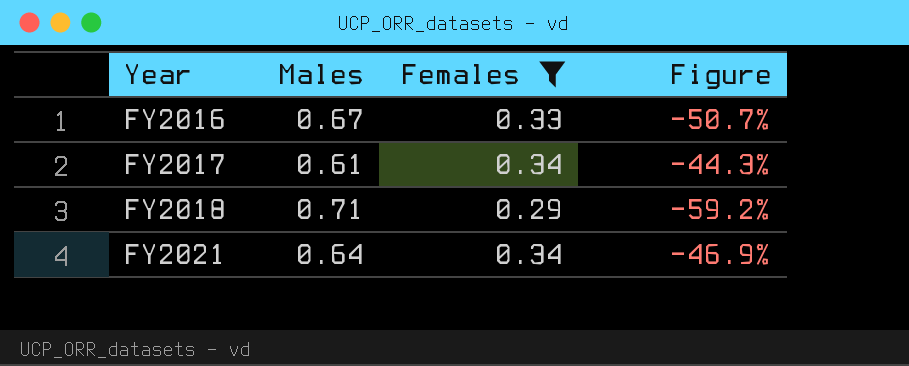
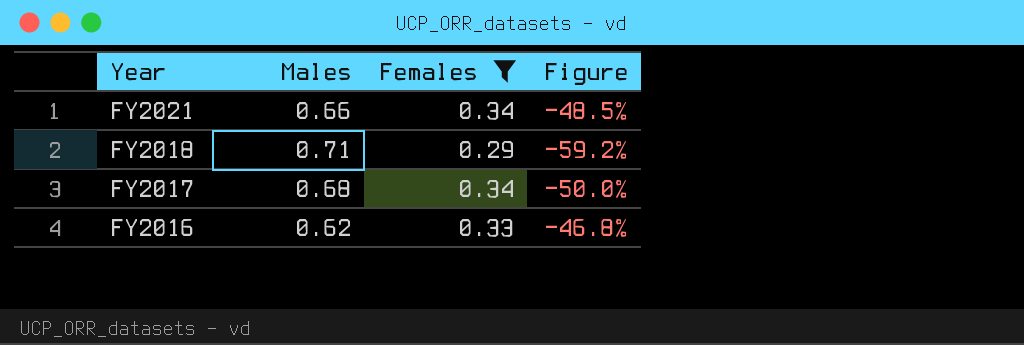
row order: Year ascending -> Year descending
FY2021 | Males: 0.64 -> 0.66
FY2021 | Figure: -46.9% -> -48.5%
FY2017 | Males: 0.61 -> 0.68
FY2017 | Figure: -44.3% -> -50.0%
FY2016 | Males: 0.67 -> 0.62
FY2016 | Figure: -50.7% -> -46.8%

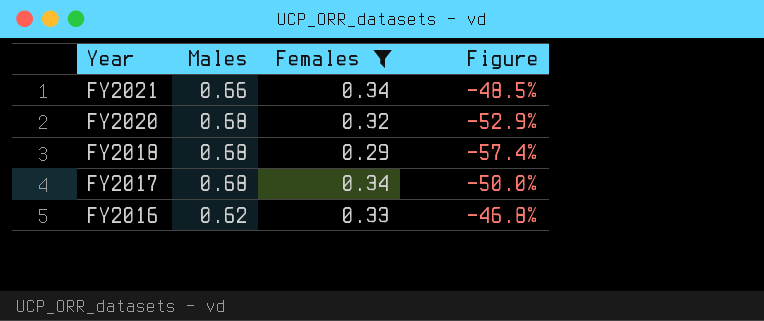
row FY2020: none -> 0.68 | 0.32 | -52.9%
FY2018 | Males: 0.71 -> 0.68
FY2018 | Figure: -59.2% -> -57.4%

